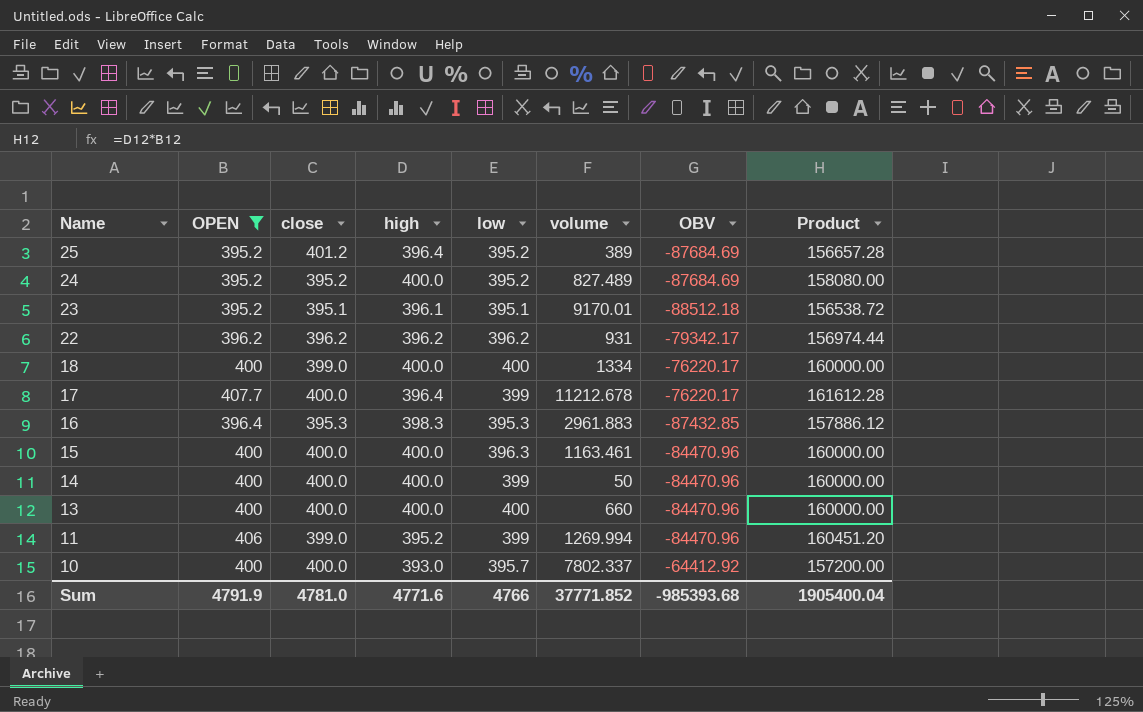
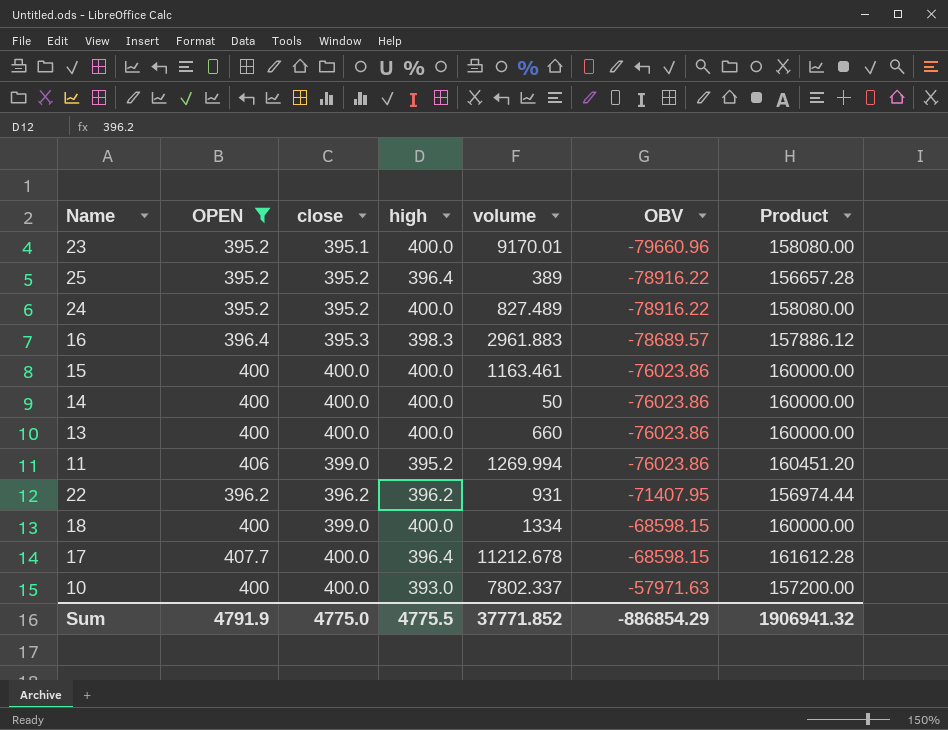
row order: Name descending -> OBV ascending
column low | position: 5 -> none
23 | high: 396.1 -> 400.0
23 | OBV: -88512.18 -> -79660.96
23 | Product: 156538.72 -> 158080.00
25 | close: 401.2 -> 395.2
25 | OBV: -87684.69 -> -78916.22
24 | OBV: -87684.69 -> -78916.22
16 | OBV: -87432.85 -> -78689.57
15 | OBV: -84470.96 -> -76023.86
14 | OBV: -84470.96 -> -76023.86
13 | OBV: -84470.96 -> -76023.86
11 | OBV: -84470.96 -> -76023.86
22 | OBV: -79342.17 -> -71407.95
18 | OBV: -76220.17 -> -68598.15
17 | OBV: -76220.17 -> -68598.15
10 | OBV: -64412.92 -> -57971.63
Sum | close: 4781.0 -> 4775.0
Sum | high: 4771.6 -> 4775.5
Sum | OBV: -985393.68 -> -886854.29
Sum | Product: 1905400.04 -> 1906941.32

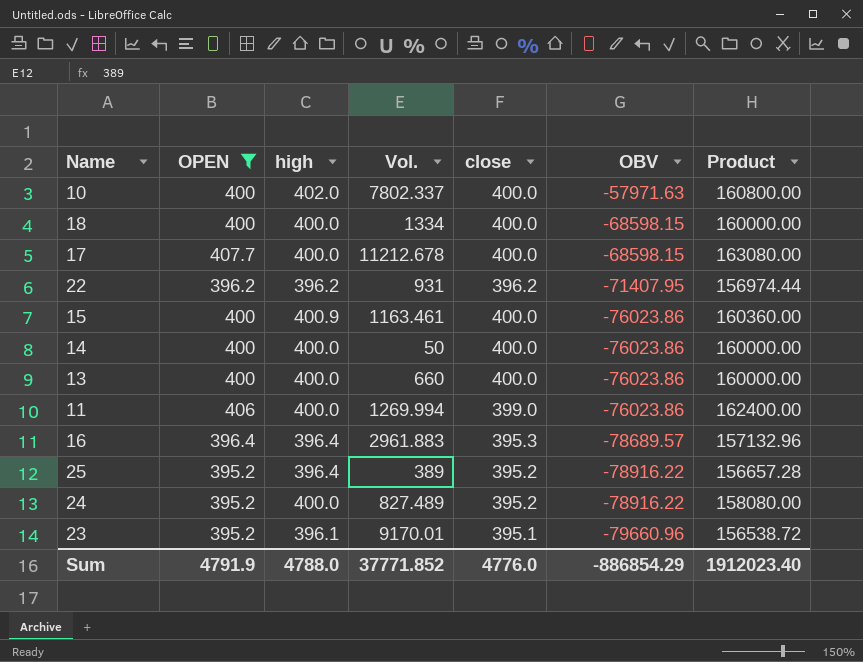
row order: OBV ascending -> OBV descending
column name: volume -> Vol.
column close | position: 3 -> 5
10 | high: 393.0 -> 402.0
10 | Product: 157200.00 -> 160800.00
18 | close: 399.0 -> 400.0
17 | high: 396.4 -> 400.0
17 | Product: 161612.28 -> 163080.00
15 | high: 400.0 -> 400.9
15 | Product: 160000.00 -> 160360.00
11 | high: 395.2 -> 400.0
11 | Product: 160451.20 -> 162400.00
16 | high: 398.3 -> 396.4
16 | Product: 157886.12 -> 157132.96
23 | high: 400.0 -> 396.1
23 | Product: 158080.00 -> 156538.72
Sum | high: 4775.5 -> 4788.0
Sum | close: 4775.0 -> 4776.0
Sum | Product: 1906941.32 -> 1912023.40

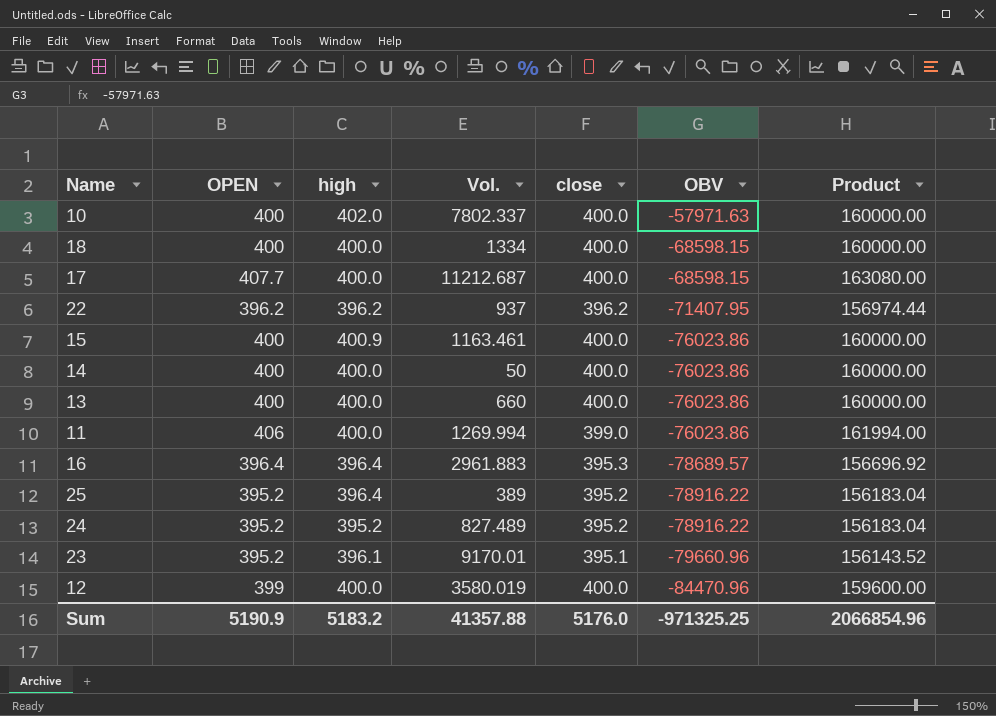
filter: OPEN != 399 -> none
column Product | formula: [OPEN] * [high] -> [OPEN] * [close]
17 | Vol.: 11212.678 -> 11212.687
22 | Vol.: 931 -> 937
24 | high: 400.0 -> 395.2
Sum | OPEN: 4791.9 -> 5190.9
Sum | high: 4788.0 -> 5183.2
Sum | Vol.: 37771.852 -> 41357.88
Sum | close: 4776.0 -> 5176.0
Sum | OBV: -886854.29 -> -971325.25
Sum | Product: 1912023.40 -> 2066854.96

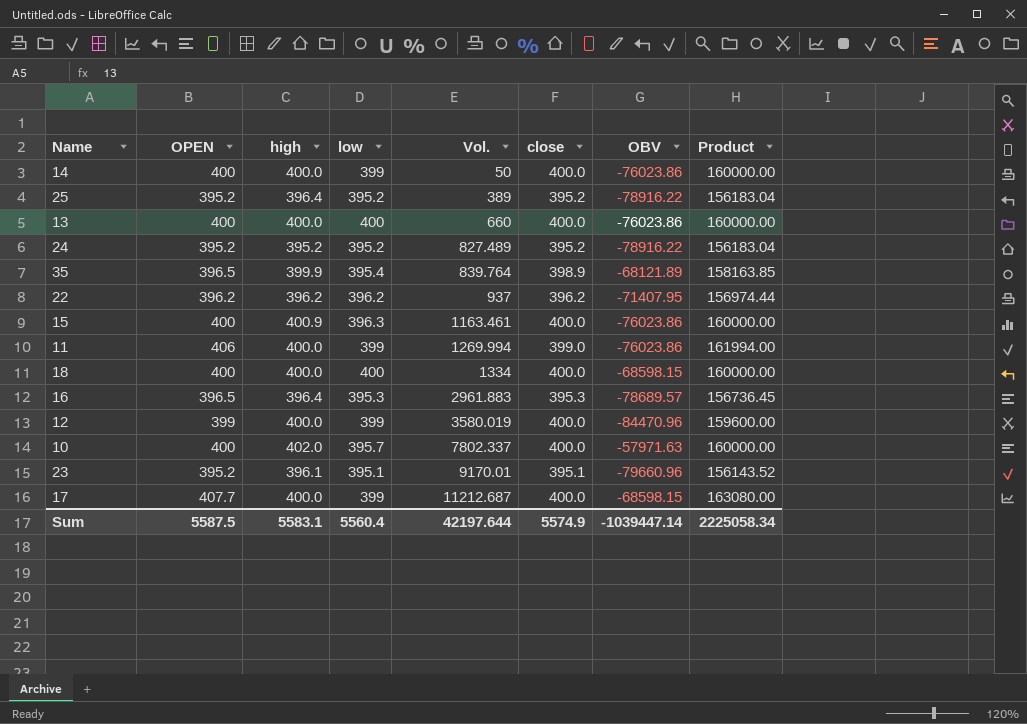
row order: OBV descending -> Vol. ascending
column low | position: none -> 4
row 35: none -> 396.5 | 399.9 | 395.4 | 839.764 | 398.9 | -68121.89 | 158163.85
16 | OPEN: 396.4 -> 396.5
16 | Product: 156696.92 -> 156736.45
Sum | OPEN: 5190.9 -> 5587.5
Sum | high: 5183.2 -> 5583.1
Sum | Vol.: 41357.88 -> 42197.644
Sum | close: 5176.0 -> 5574.9
Sum | OBV: -971325.25 -> -1039447.14
Sum | Product: 2066854.96 -> 2225058.34

